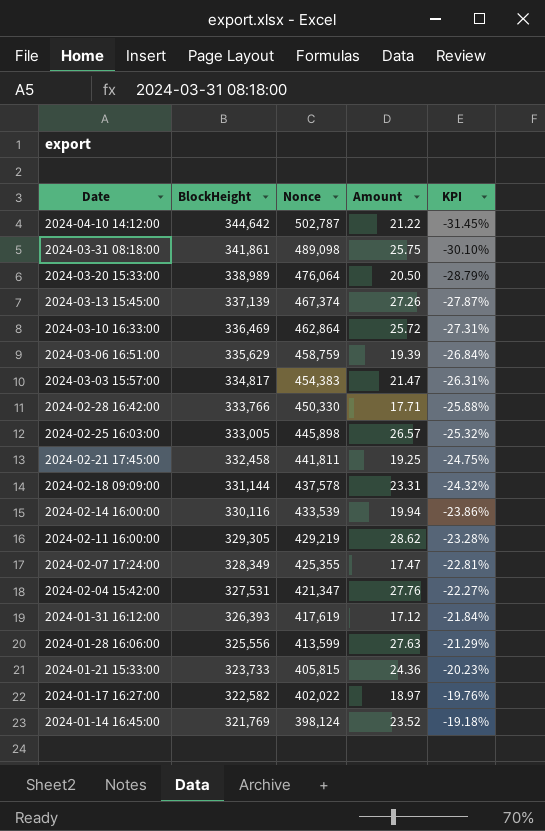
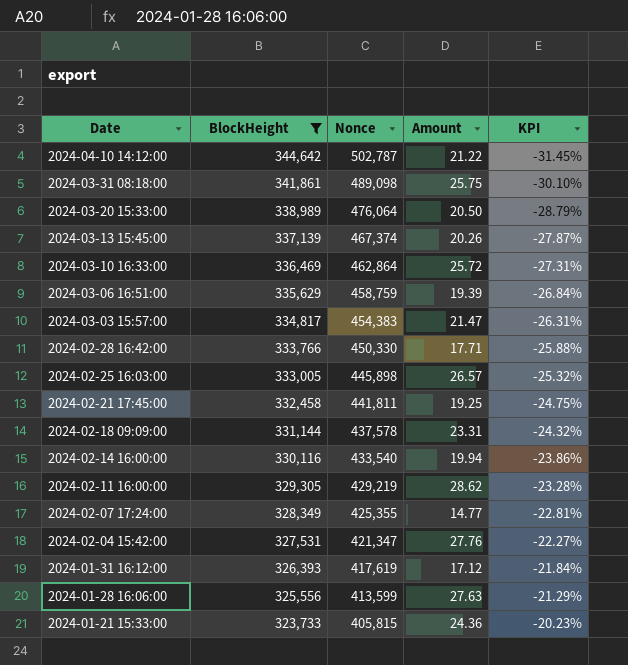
filter: none -> BlockHeight >= 323,733
2024-03-13 15:45:00 | Amount: 27.26 -> 20.26
2024-02-14 16:00:00 | Nonce: 433,539 -> 433,540
2024-02-07 17:24:00 | Amount: 17.47 -> 14.77

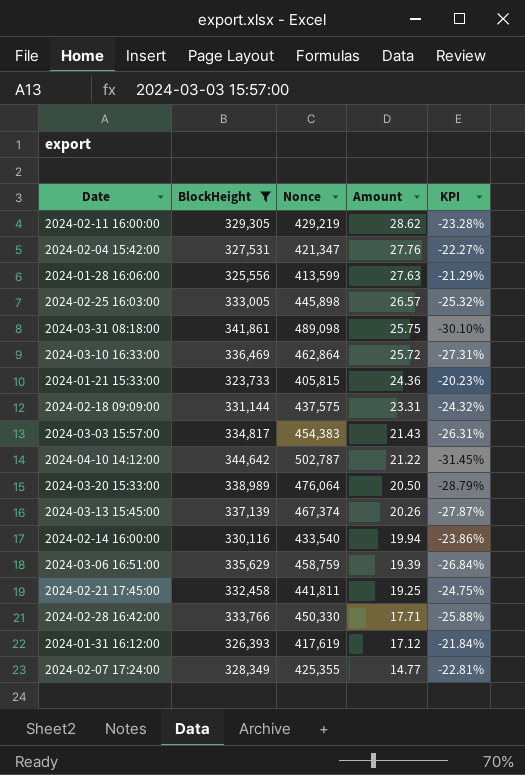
row order: Date descending -> Amount descending
2024-02-18 09:09:00 | Nonce: 437,578 -> 437,575
2024-03-03 15:57:00 | Amount: 21.47 -> 21.43

